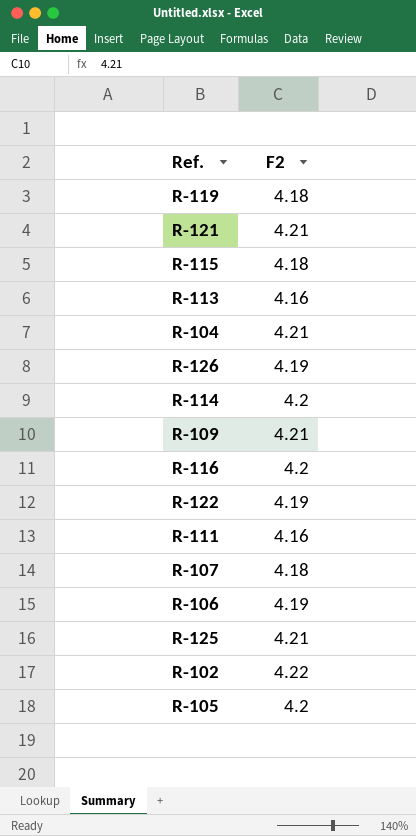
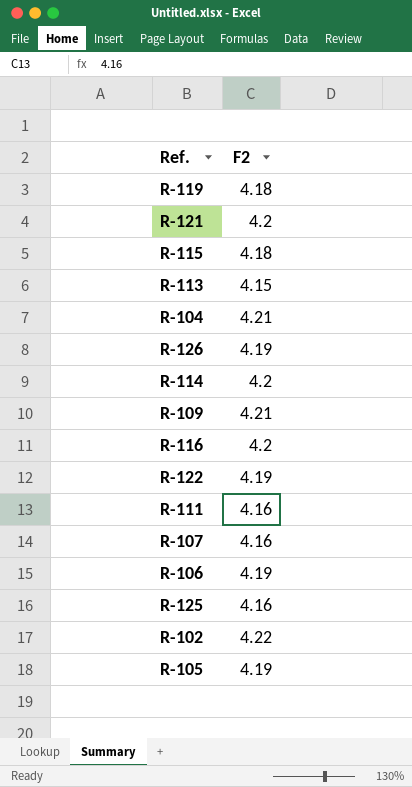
R-121 | F2: 4.21 -> 4.2
R-113 | F2: 4.16 -> 4.15
R-107 | F2: 4.18 -> 4.16
R-125 | F2: 4.21 -> 4.16
R-105 | F2: 4.2 -> 4.19

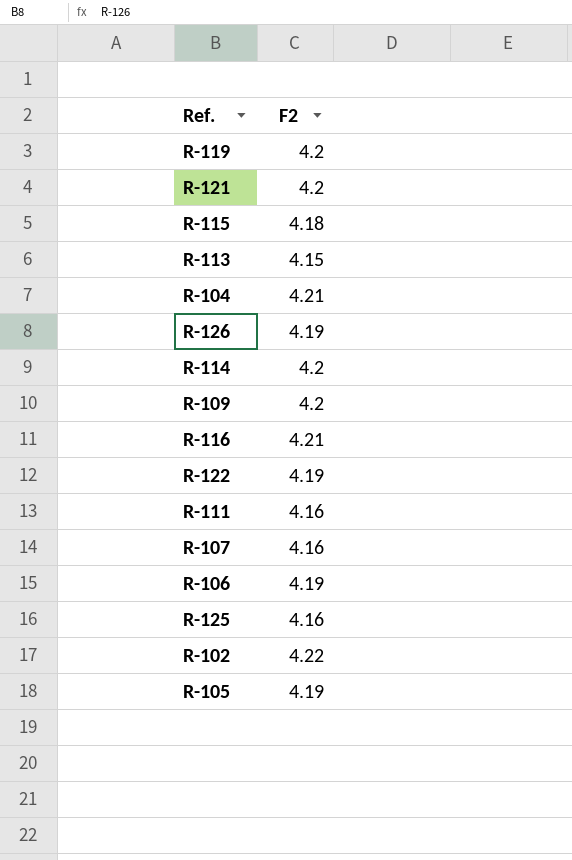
R-119 | F2: 4.18 -> 4.2
R-109 | F2: 4.21 -> 4.2
R-116 | F2: 4.2 -> 4.21

